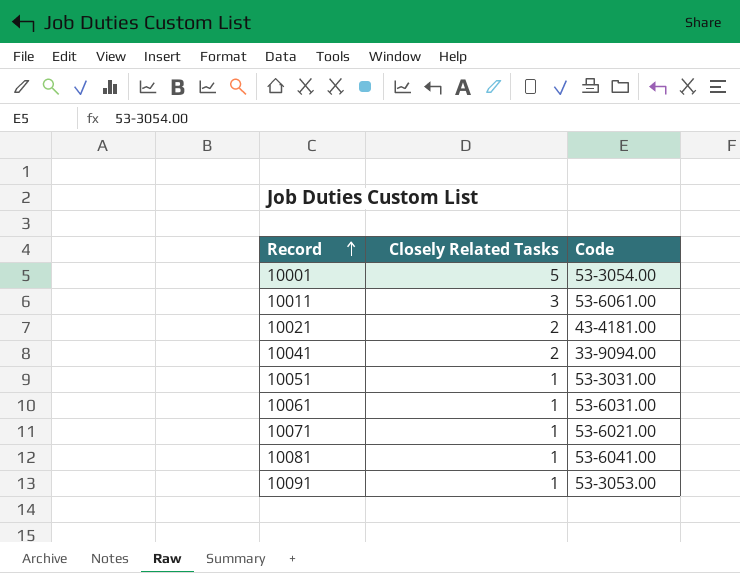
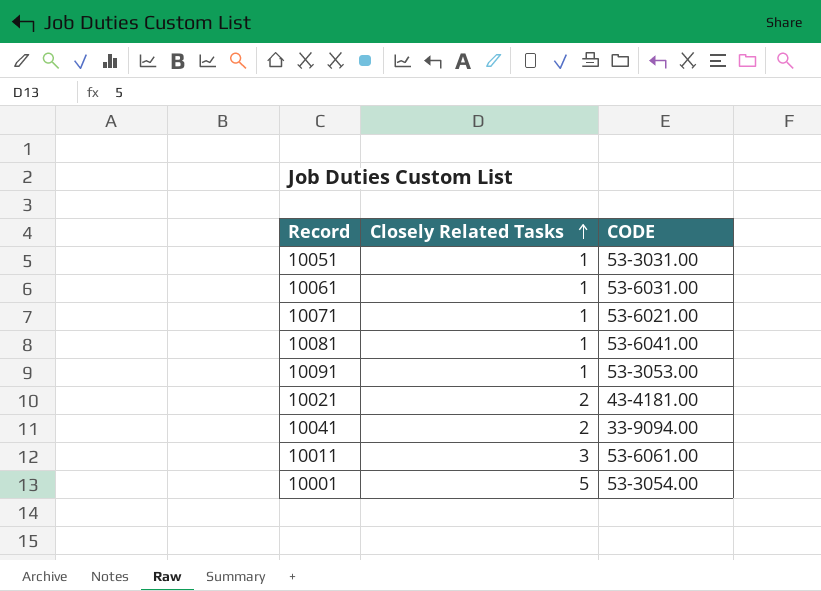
row order: Record ascending -> Closely Related Tasks ascending
column name: Code -> CODE

